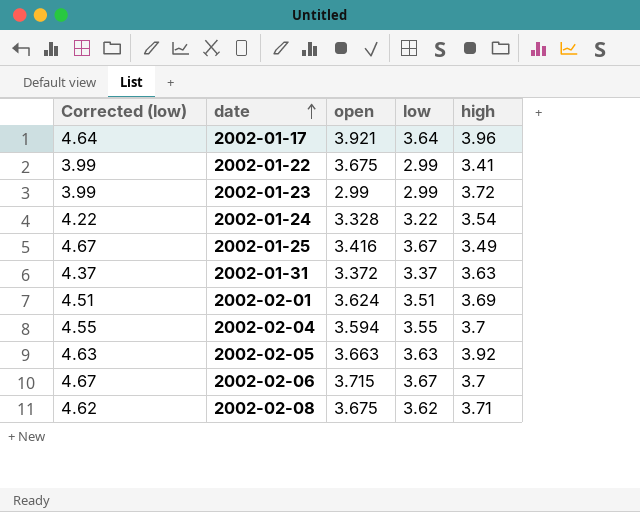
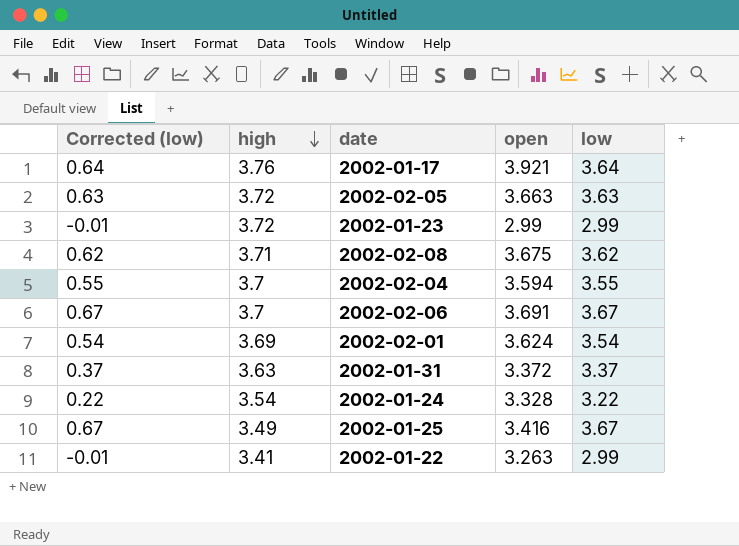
row order: date ascending -> high descending
column Corrected (low) | formula: [low] + 1 -> [low] - 3
column high | position: 5 -> 2
2002-01-17 | high: 3.96 -> 3.76
2002-02-05 | high: 3.92 -> 3.72
2002-02-06 | open: 3.715 -> 3.691
2002-02-01 | low: 3.51 -> 3.54
2002-01-22 | open: 3.675 -> 3.263

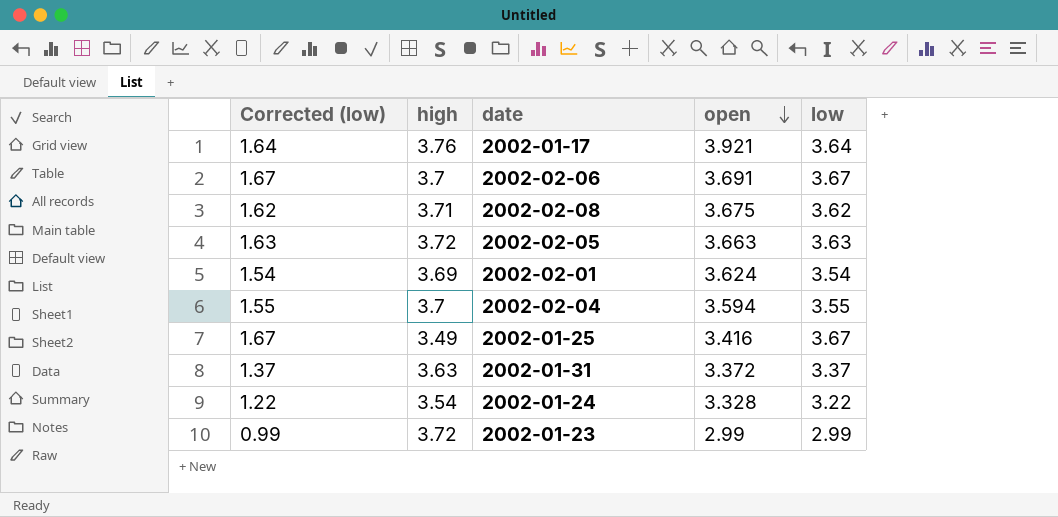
row order: high descending -> open descending
column Corrected (low) | formula: [low] - 3 -> [low] - 2
row 2002-01-22: -0.01 | 3.41 | 3.263 | 2.99 -> none

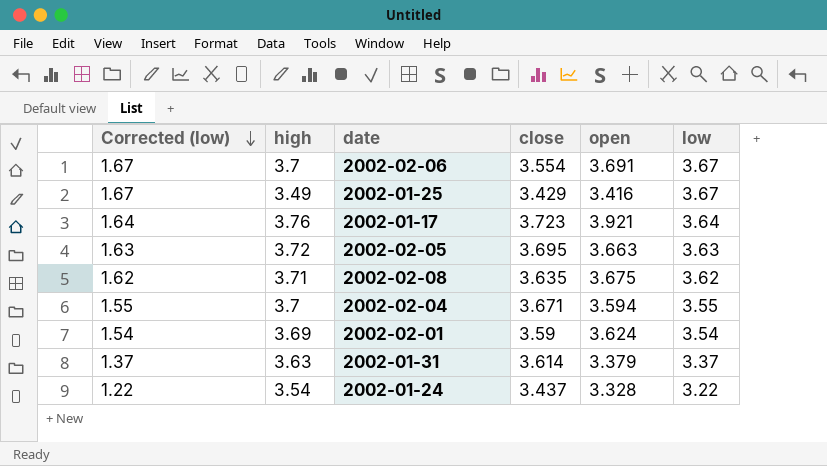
row order: open descending -> Corrected (low) descending
column close | position: none -> 4
row 2002-01-23: 0.99 | 3.72 | 2.99 | 2.99 -> none
2002-01-31 | open: 3.372 -> 3.379

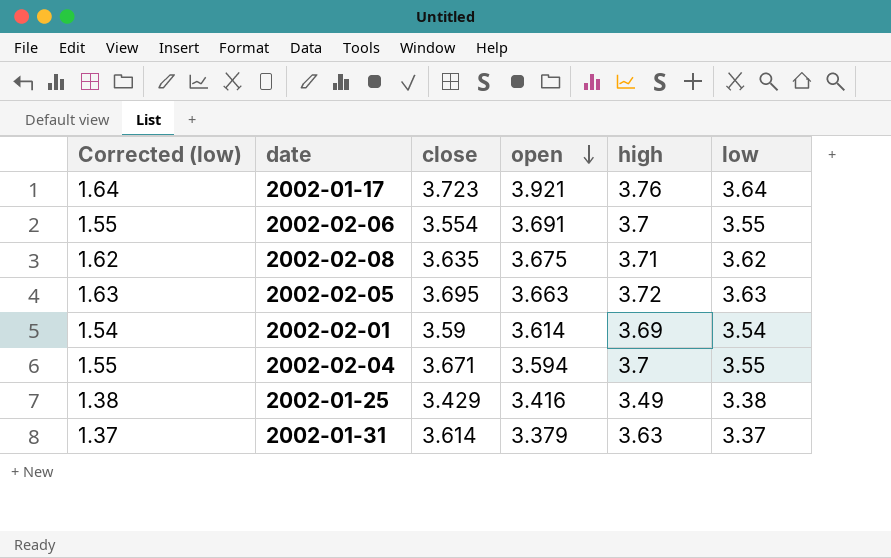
row order: Corrected (low) descending -> open descending
column high | position: 2 -> 5
row 2002-01-24: 1.22 | 3.54 | 3.437 | 3.328 | 3.22 -> none
2002-02-06 | Corrected (low): 1.67 -> 1.55
2002-02-06 | low: 3.67 -> 3.55
2002-02-01 | open: 3.624 -> 3.614
2002-01-25 | Corrected (low): 1.67 -> 1.38
2002-01-25 | low: 3.67 -> 3.38

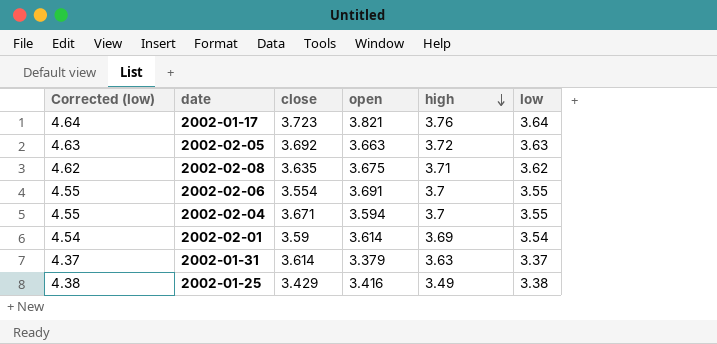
row order: open descending -> high descending
column Corrected (low) | formula: [low] - 2 -> [low] + 1
2002-01-17 | open: 3.921 -> 3.821
2002-02-05 | close: 3.695 -> 3.692

